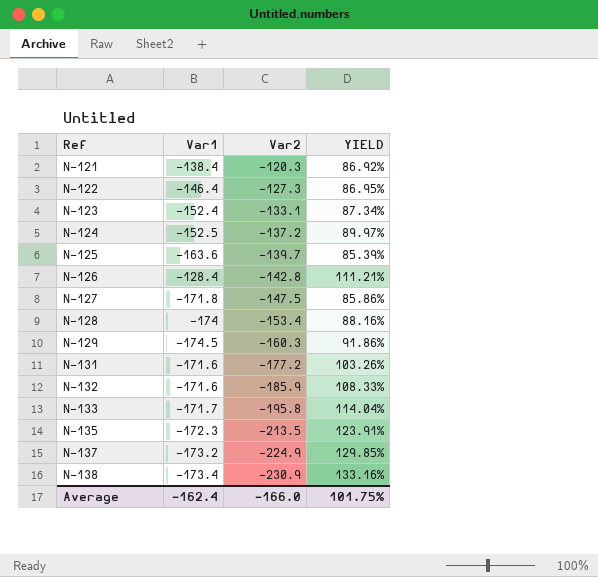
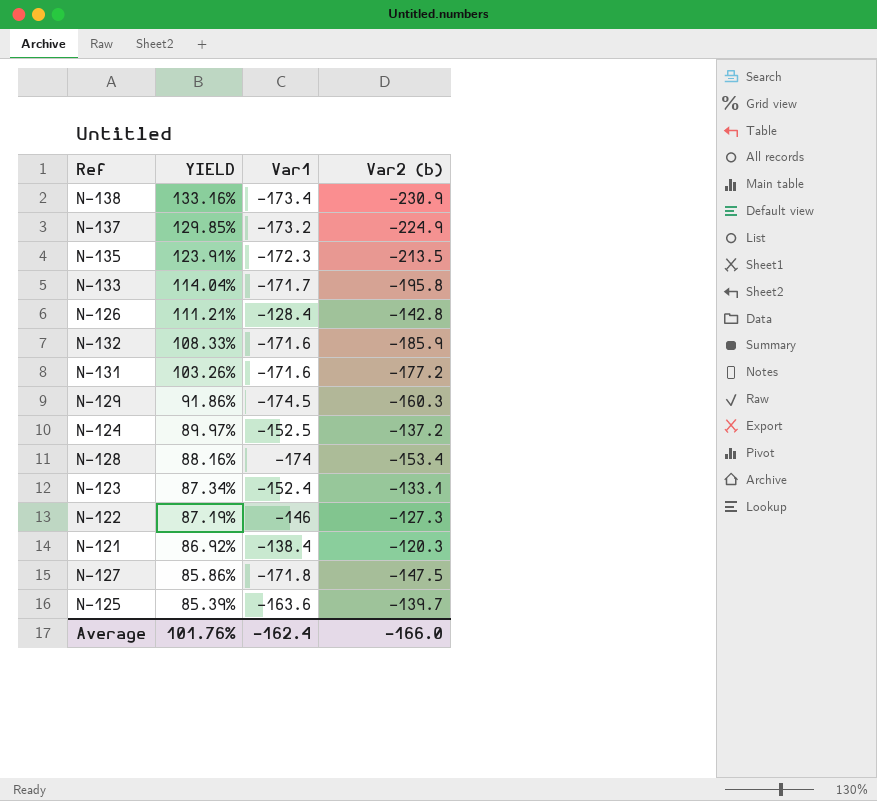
row order: Ref ascending -> YIELD descending
column YIELD | position: 4 -> 2
column name: Var2 -> Var2 (b)
N-122 | YIELD: 86.95% -> 87.19%
N-122 | Var1: -146.4 -> -146
Average | YIELD: 101.75% -> 101.76%

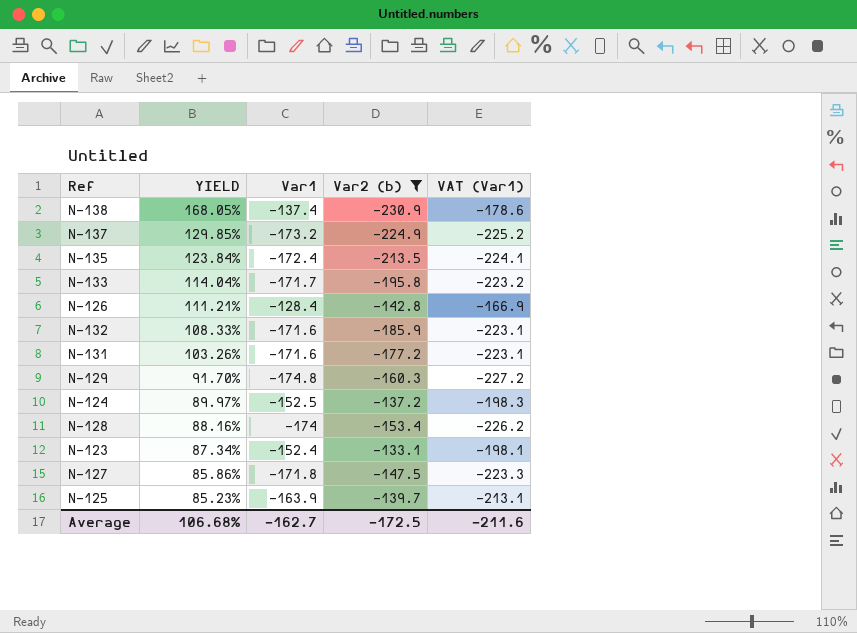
filter: none -> Var2 (b) <= -133.1
column VAT (Var1) | formula: none -> [Var1] * 1.3
N-138 | YIELD: 133.16% -> 168.05%
N-138 | Var1: -173.4 -> -137.4
N-135 | YIELD: 123.91% -> 123.84%
N-135 | Var1: -172.3 -> -172.4
N-129 | YIELD: 91.86% -> 91.70%
N-129 | Var1: -174.5 -> -174.8
N-125 | YIELD: 85.39% -> 85.23%
N-125 | Var1: -163.6 -> -163.9
Average | YIELD: 101.76% -> 106.68%
Average | Var1: -162.4 -> -162.7
Average | Var2 (b): -166.0 -> -172.5

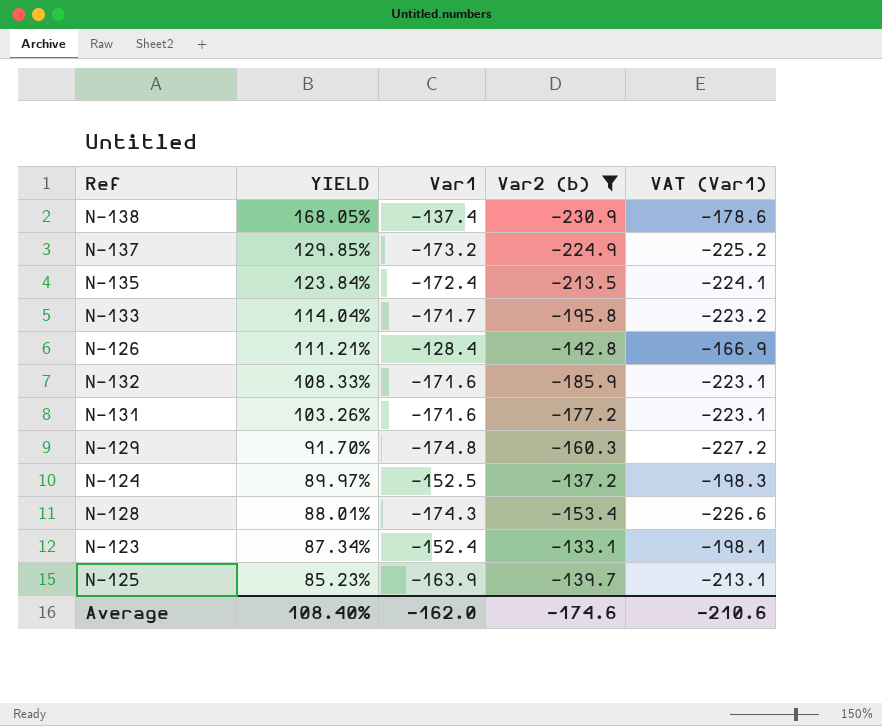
row N-127: 85.86% | -171.8 | -147.5 | -223.3 -> none
N-128 | YIELD: 88.16% -> 88.01%
N-128 | Var1: -174 -> -174.3
N-128 | VAT (Var1): -226.2 -> -226.6
Average | YIELD: 106.68% -> 108.40%
Average | Var1: -162.7 -> -162.0
Average | Var2 (b): -172.5 -> -174.6
Average | VAT (Var1): -211.6 -> -210.6

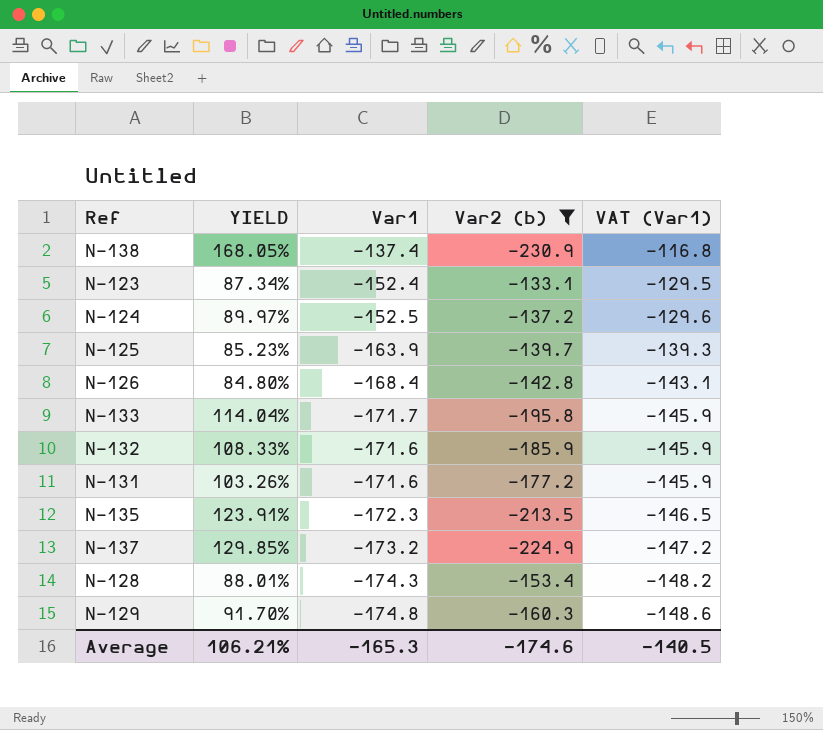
row order: YIELD descending -> VAT (Var1) descending
column VAT (Var1) | formula: [Var1] * 1.3 -> [Var1] * 0.85
N-126 | YIELD: 111.21% -> 84.80%
N-126 | Var1: -128.4 -> -168.4
N-135 | YIELD: 123.84% -> 123.91%
N-135 | Var1: -172.4 -> -172.3
Average | YIELD: 108.40% -> 106.21%
Average | Var1: -162.0 -> -165.3
Average | VAT (Var1): -210.6 -> -140.5

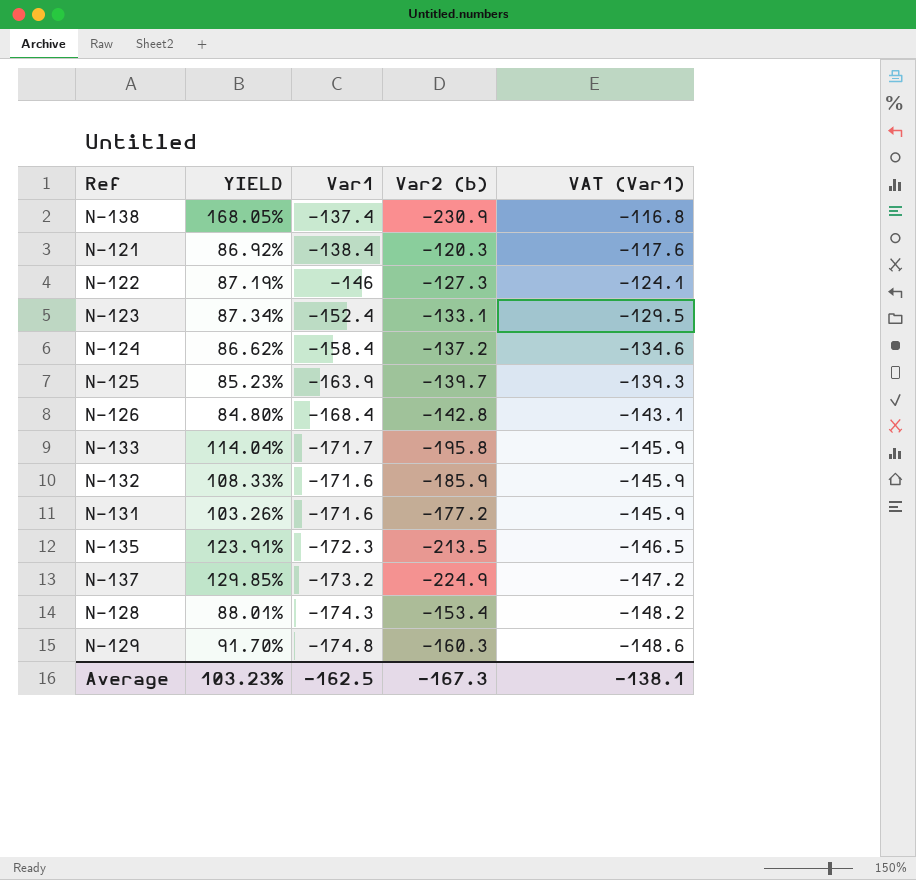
filter: Var2 (b) <= -133.1 -> none
N-124 | YIELD: 89.97% -> 86.62%
N-124 | Var1: -152.5 -> -158.4
N-124 | VAT (Var1): -129.6 -> -134.6
Average | YIELD: 106.21% -> 103.23%
Average | Var1: -165.3 -> -162.5
Average | Var2 (b): -174.6 -> -167.3
Average | VAT (Var1): -140.5 -> -138.1

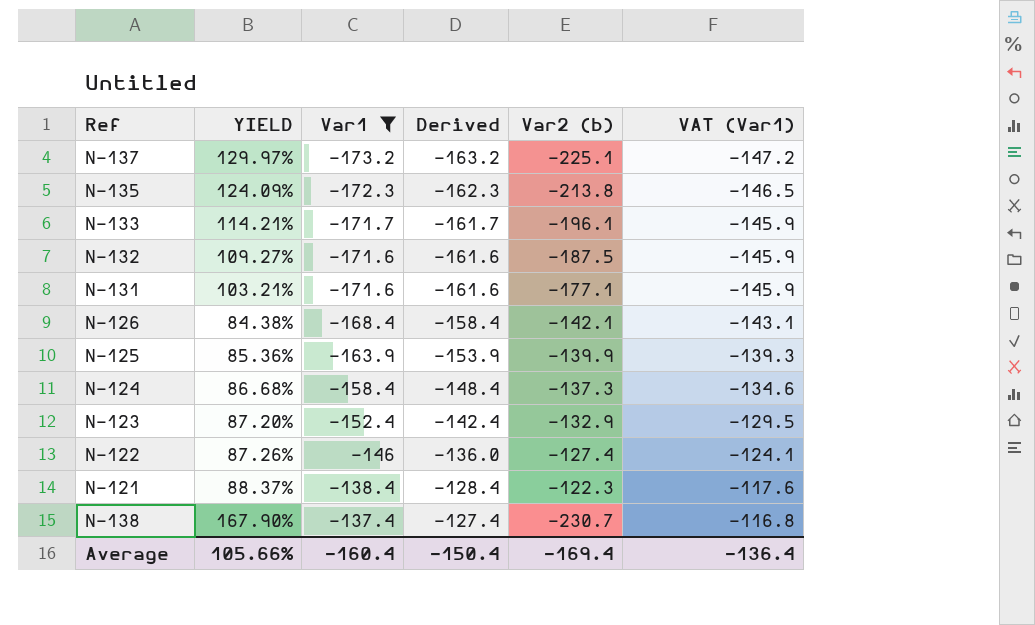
filter: none -> Var1 >= -173.2
row order: VAT (Var1) descending -> Var1 ascending
column Derived | formula: none -> [Var1] + 10
N-137 | YIELD: 129.85% -> 129.97%
N-137 | Var2 (b): -224.9 -> -225.1
N-135 | YIELD: 123.91% -> 124.09%
N-135 | Var2 (b): -213.5 -> -213.8
N-133 | YIELD: 114.04% -> 114.21%
N-133 | Var2 (b): -195.8 -> -196.1
N-132 | YIELD: 108.33% -> 109.27%
N-132 | Var2 (b): -185.9 -> -187.5
N-131 | YIELD: 103.26% -> 103.21%
N-131 | Var2 (b): -177.2 -> -177.1
N-126 | YIELD: 84.80% -> 84.38%
N-126 | Var2 (b): -142.8 -> -142.1
N-125 | YIELD: 85.23% -> 85.36%
N-125 | Var2 (b): -139.7 -> -139.9
N-124 | YIELD: 86.62% -> 86.68%
N-124 | Var2 (b): -137.2 -> -137.3
N-123 | YIELD: 87.34% -> 87.20%
N-123 | Var2 (b): -133.1 -> -132.9
N-122 | YIELD: 87.19% -> 87.26%
N-122 | Var2 (b): -127.3 -> -127.4
N-121 | YIELD: 86.92% -> 88.37%
N-121 | Var2 (b): -120.3 -> -122.3
N-138 | YIELD: 168.05% -> 167.90%
N-138 | Var2 (b): -230.9 -> -230.7
Average | YIELD: 103.23% -> 105.66%
Average | Var1: -162.5 -> -160.4
Average | Var2 (b): -167.3 -> -169.4
Average | VAT (Var1): -138.1 -> -136.4

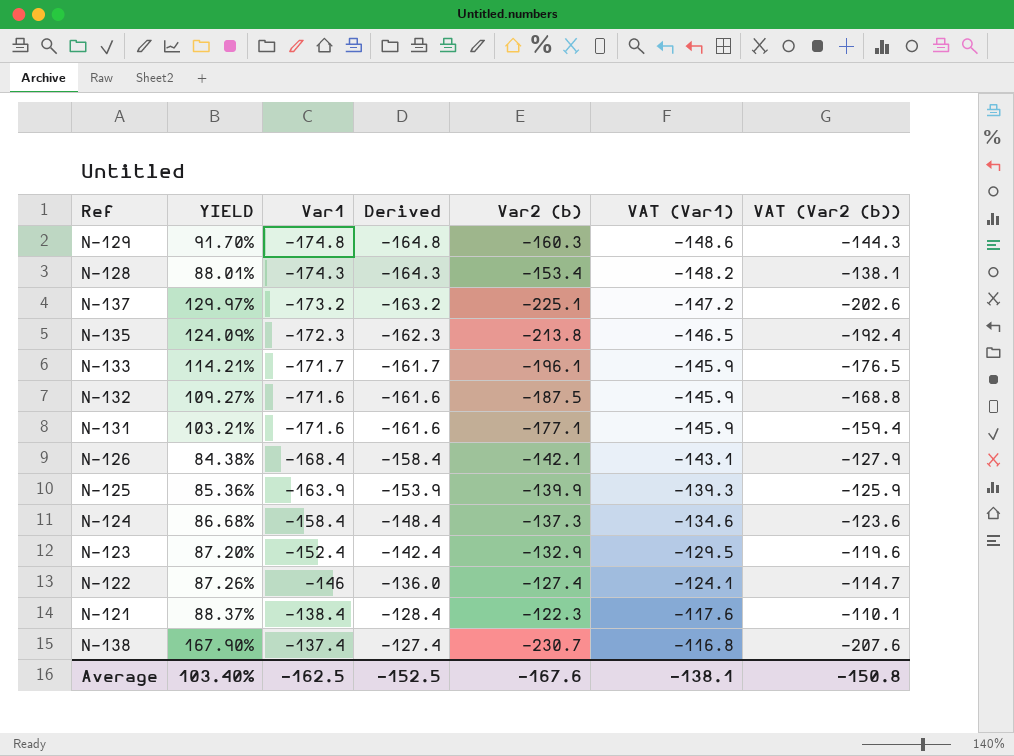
filter: Var1 >= -173.2 -> none
column VAT (Var2 (b)) | formula: none -> [Var2 (b)] * 0.9
Average | YIELD: 105.66% -> 103.40%
Average | Var1: -160.4 -> -162.5
Average | Derived: -150.4 -> -152.5
Average | Var2 (b): -169.4 -> -167.6
Average | VAT (Var1): -136.4 -> -138.1

